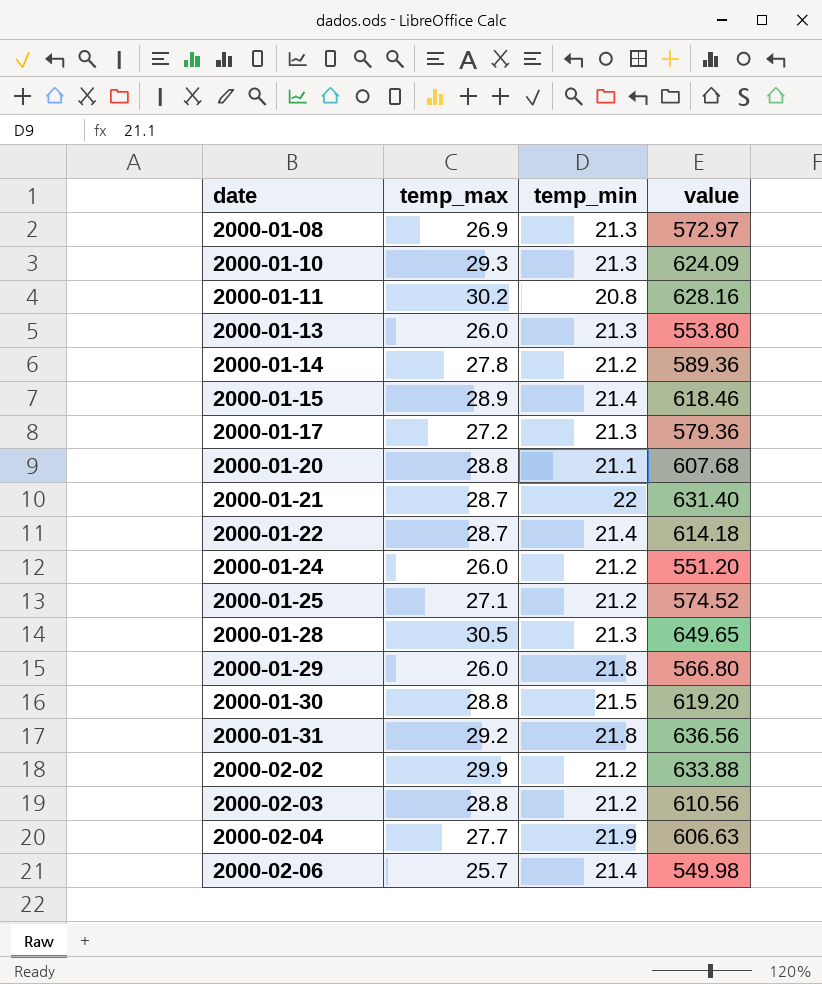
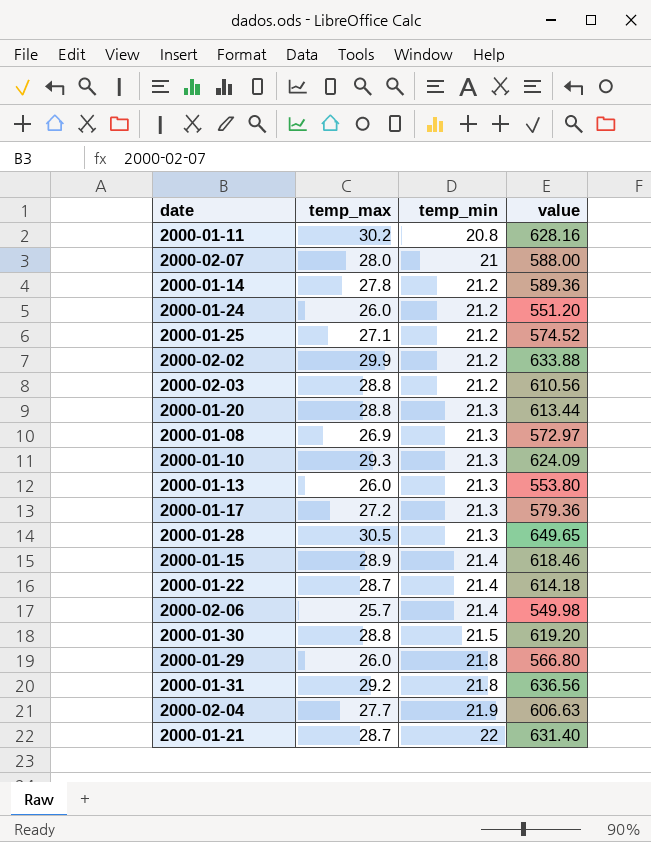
row order: date ascending -> temp_min ascending
row 2000-02-07: none -> 28.0 | 21 | 588.00
2000-01-20 | temp_min: 21.1 -> 21.3
2000-01-20 | value: 607.68 -> 613.44

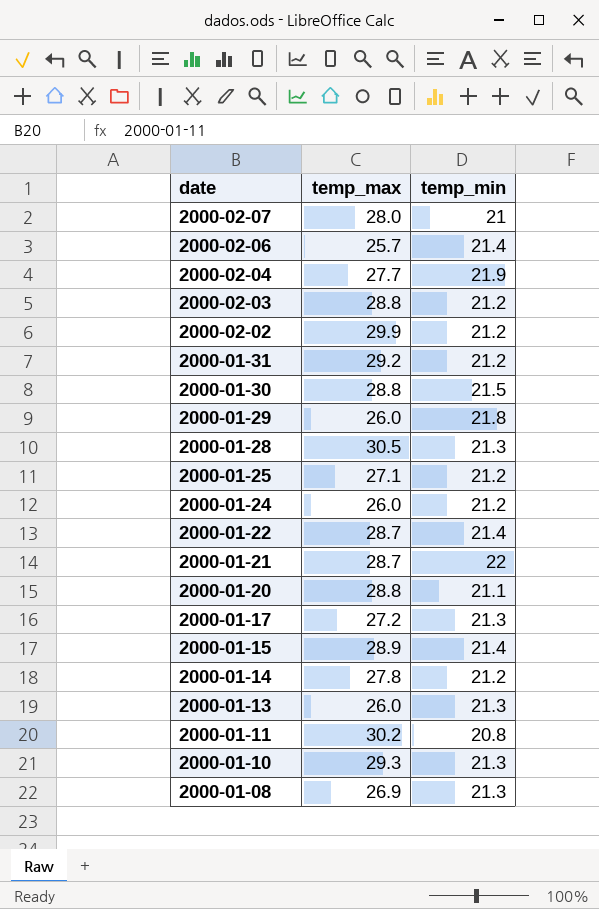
row order: temp_min ascending -> date descending
column value | formula: [temp_max] * [temp_min] -> none
2000-01-31 | temp_min: 21.8 -> 21.2
2000-01-20 | temp_min: 21.3 -> 21.1

